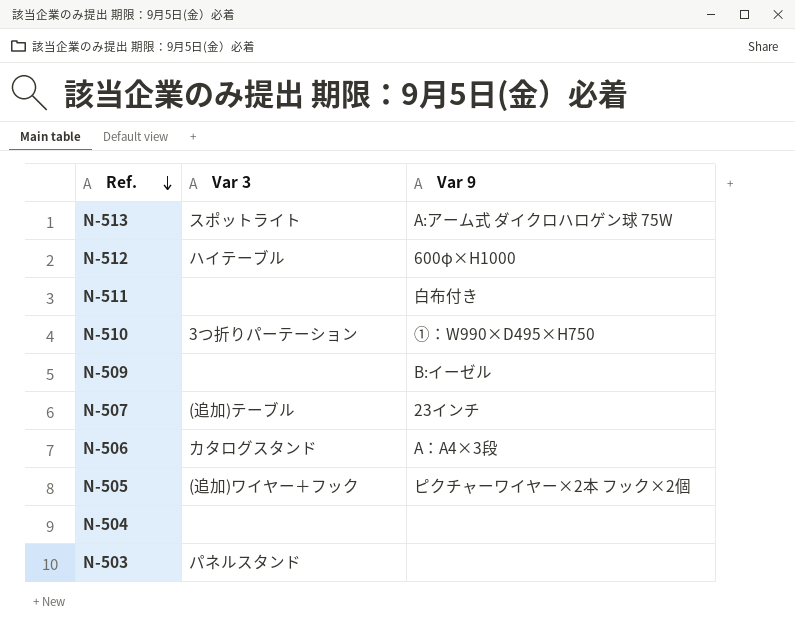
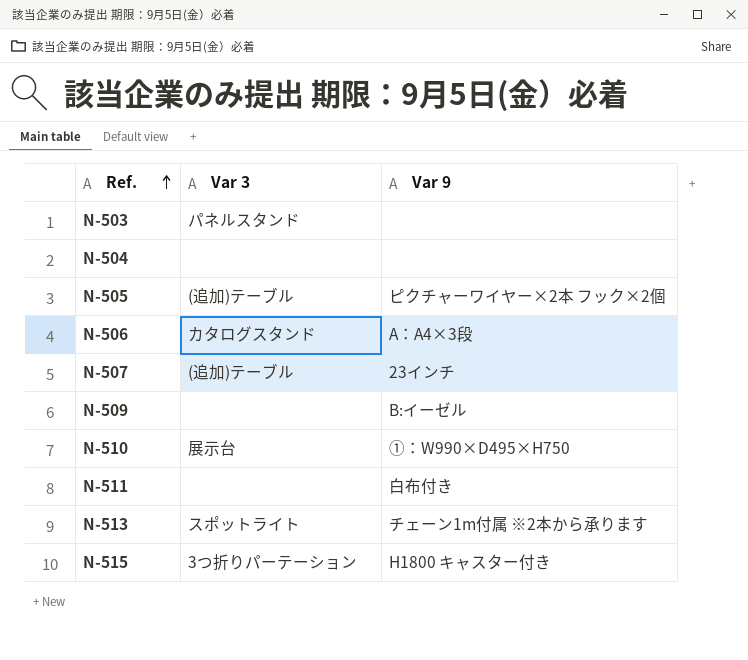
row order: Ref. descending -> Ref. ascending
row N-512: ハイテーブル | 600φ×H1000 -> none
N-505 | Var 3: (追加)ワイヤー＋フック -> (追加)テーブル
N-510 | Var 3: 3つ折りパーテーション -> 展示台
N-513 | Var 9: A:アーム式 ダイクロハロゲン球 75W -> チェーン1m付属 ※2本から承ります
row N-515: none -> 3つ折りパーテーション | H1800 キャスター付き

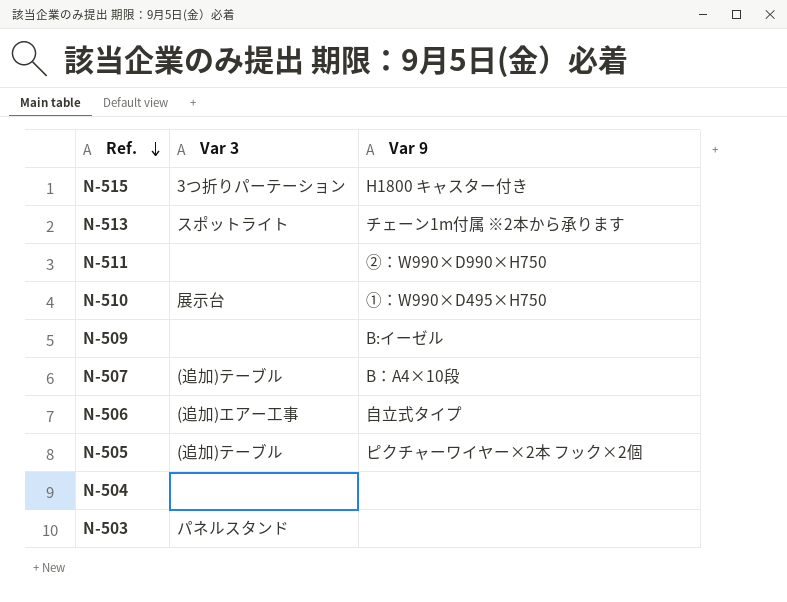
row order: Ref. ascending -> Ref. descending
N-511 | Var 9: 白布付き -> ②：W990×D990×H750
N-507 | Var 9: 23インチ -> B：A4×10段
N-506 | Var 3: カタログスタンド -> (追加)エアー工事
N-506 | Var 9: A：A4×3段 -> 自立式タイプ

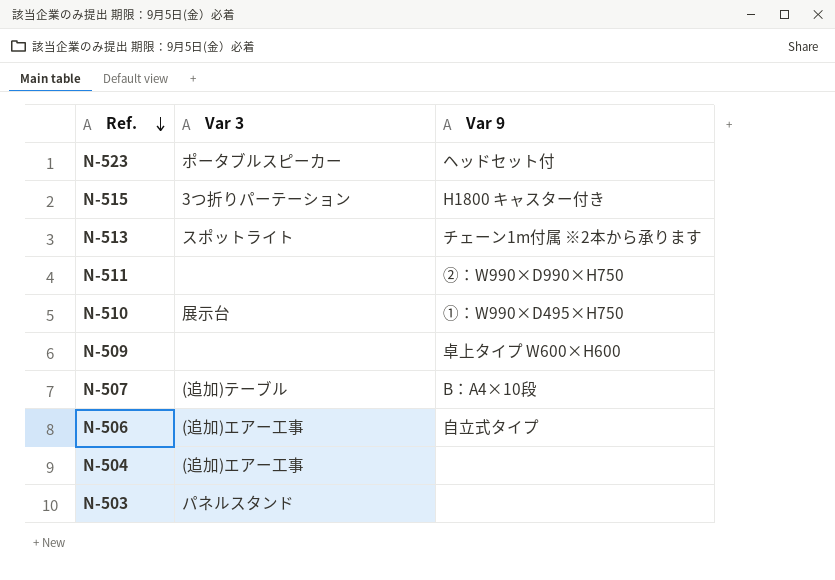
row N-505: (追加)テーブル | ピクチャーワイヤー×2本 フック×2個 -> none
row N-523: none -> ポータブルスピーカー | ヘッドセット付
N-509 | Var 9: B:イーゼル -> 卓上タイプ W600×H600
N-504 | Var 3: none -> (追加)エアー工事

